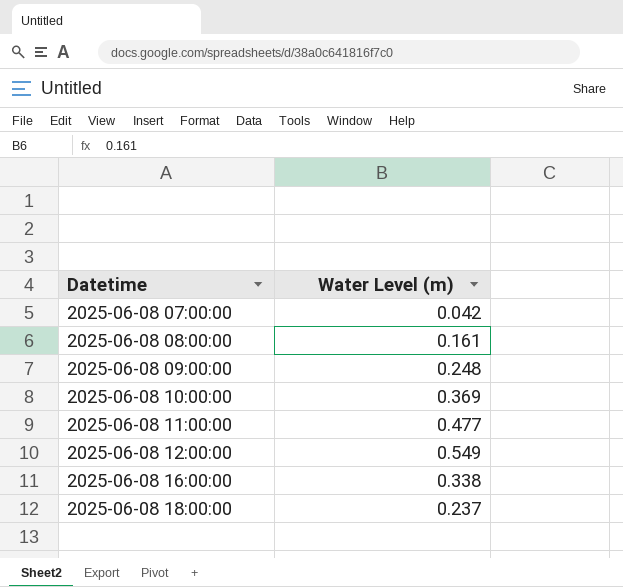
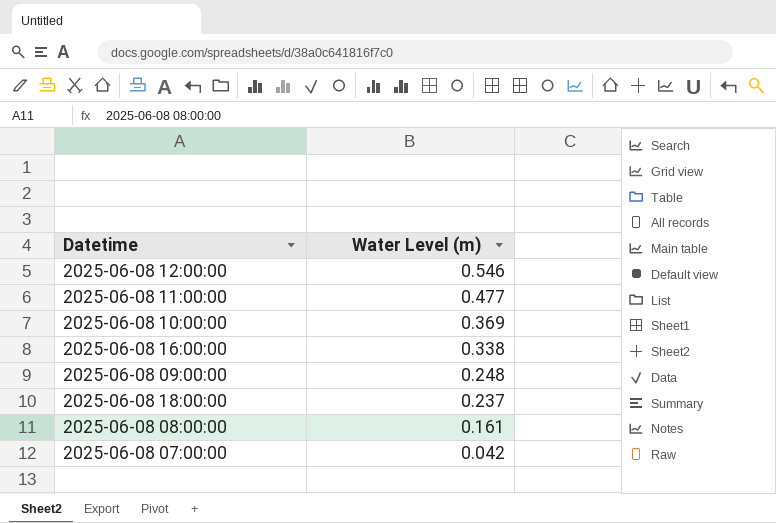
row order: Datetime ascending -> Water Level (m) descending
2025-06-08 12:00:00 | Water Level (m): 0.549 -> 0.546

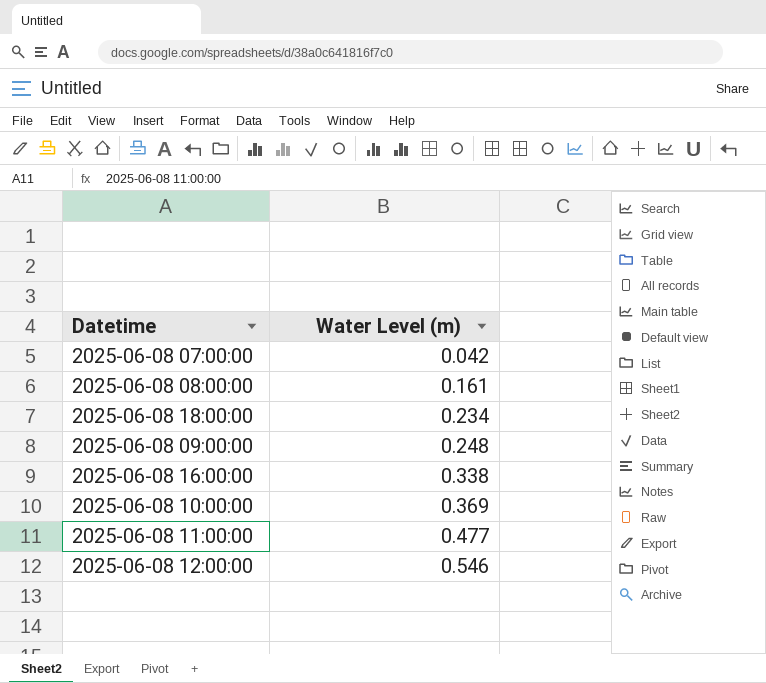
row order: Water Level (m) descending -> Water Level (m) ascending
2025-06-08 18:00:00 | Water Level (m): 0.237 -> 0.234

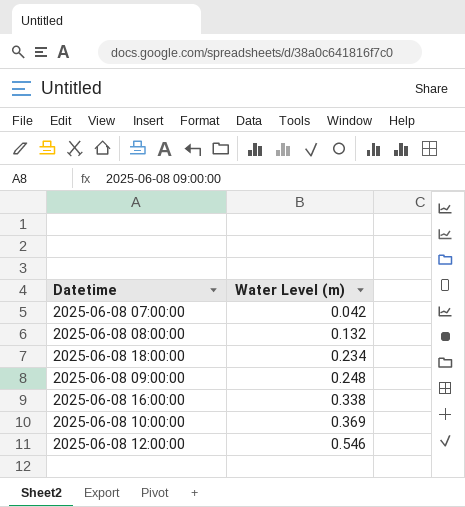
row 2025-06-08 11:00:00: 0.477 -> none
2025-06-08 08:00:00 | Water Level (m): 0.161 -> 0.132

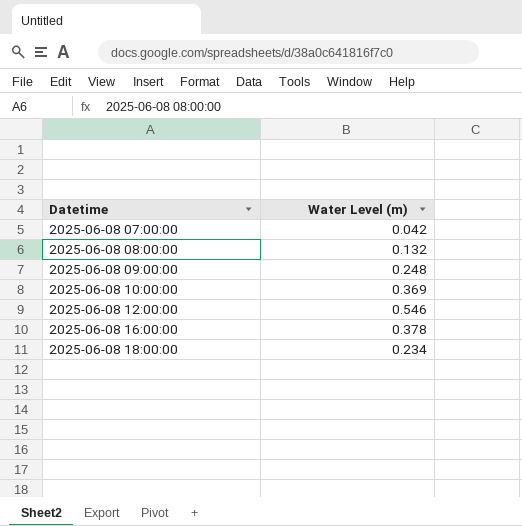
row order: Water Level (m) ascending -> Datetime ascending
2025-06-08 16:00:00 | Water Level (m): 0.338 -> 0.378

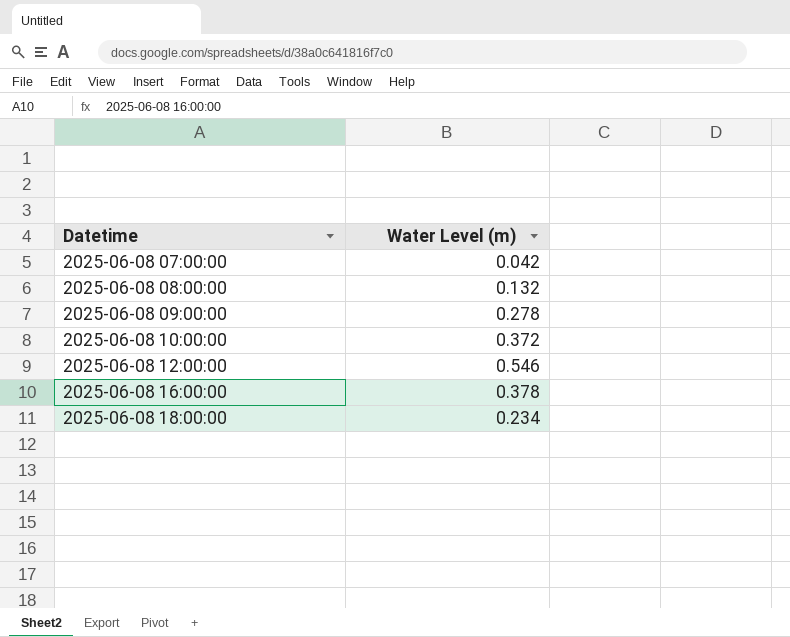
2025-06-08 09:00:00 | Water Level (m): 0.248 -> 0.278
2025-06-08 10:00:00 | Water Level (m): 0.369 -> 0.372

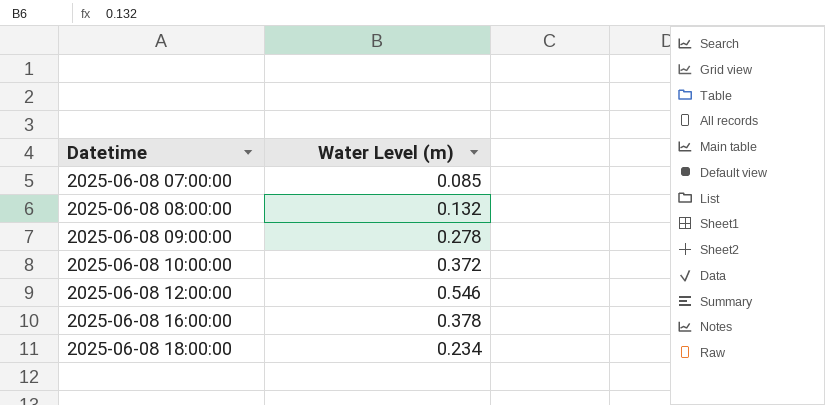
2025-06-08 07:00:00 | Water Level (m): 0.042 -> 0.085

